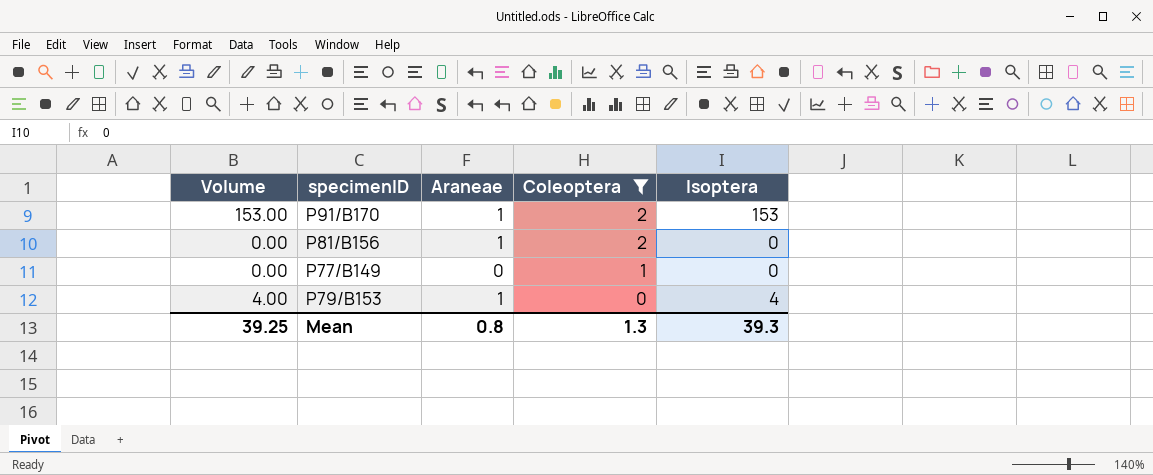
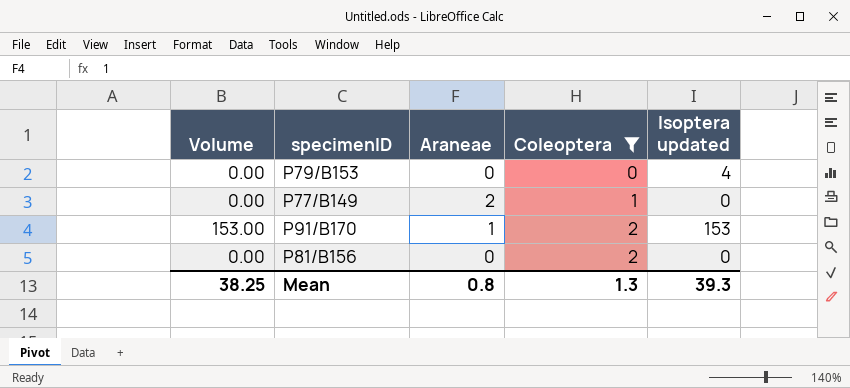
row order: Coleoptera descending -> Coleoptera ascending
column name: Isoptera -> Isoptera updated
P79/B153 | Volume: 4.00 -> 0.00
P79/B153 | Araneae: 1 -> 0
P77/B149 | Araneae: 0 -> 2
P81/B156 | Araneae: 1 -> 0
Mean | Volume: 39.25 -> 38.25

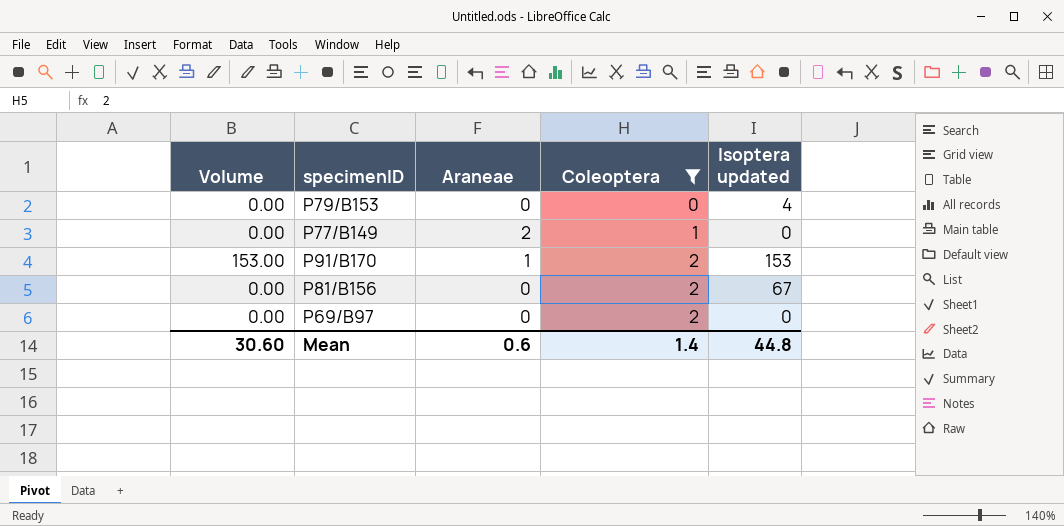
P81/B156 | Isoptera updated: 0 -> 67
row P69/B97: none -> 0.00 | 0 | 2 | 0
Mean | Volume: 38.25 -> 30.60
Mean | Araneae: 0.8 -> 0.6
Mean | Coleoptera: 1.3 -> 1.4
Mean | Isoptera updated: 39.3 -> 44.8

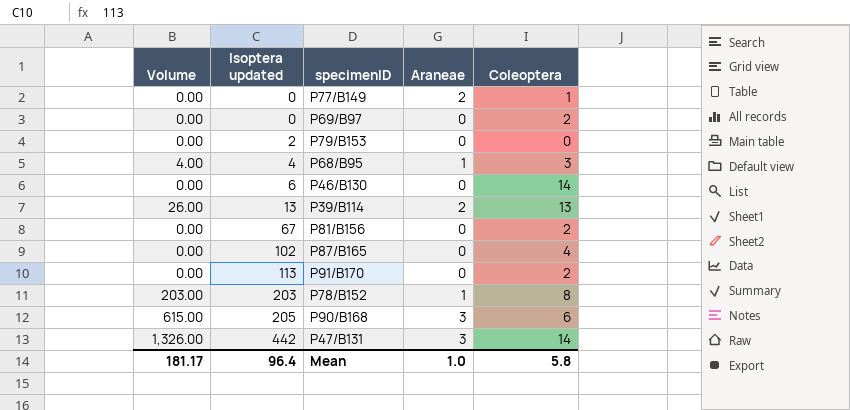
filter: Coleoptera <= 2 -> none
row order: Coleoptera ascending -> Isoptera updated ascending
column Isoptera updated | position: 5 -> 2
P79/B153 | Isoptera updated: 4 -> 2
P91/B170 | Volume: 153.00 -> 0.00
P91/B170 | Isoptera updated: 153 -> 113
P91/B170 | Araneae: 1 -> 0
Mean | Volume: 30.60 -> 181.17
Mean | Isoptera updated: 44.8 -> 96.4
Mean | Araneae: 0.6 -> 1.0
Mean | Coleoptera: 1.4 -> 5.8

